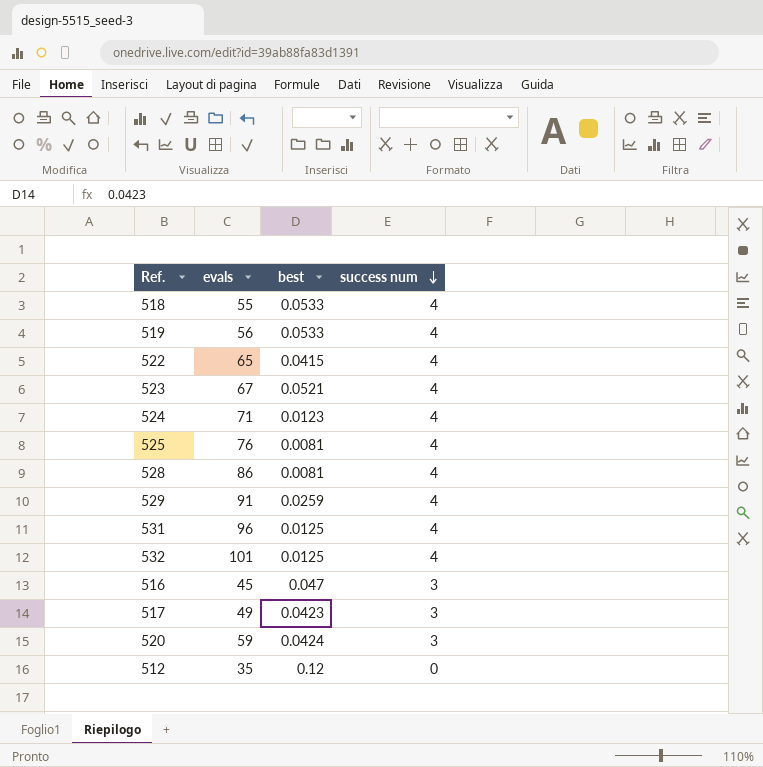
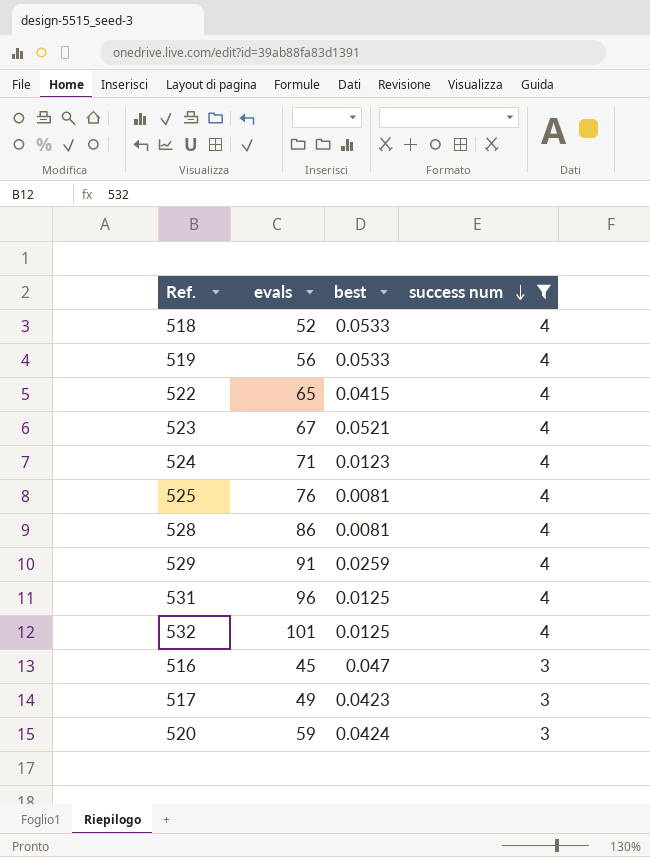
filter: none -> success num != 0
518 | evals: 55 -> 52

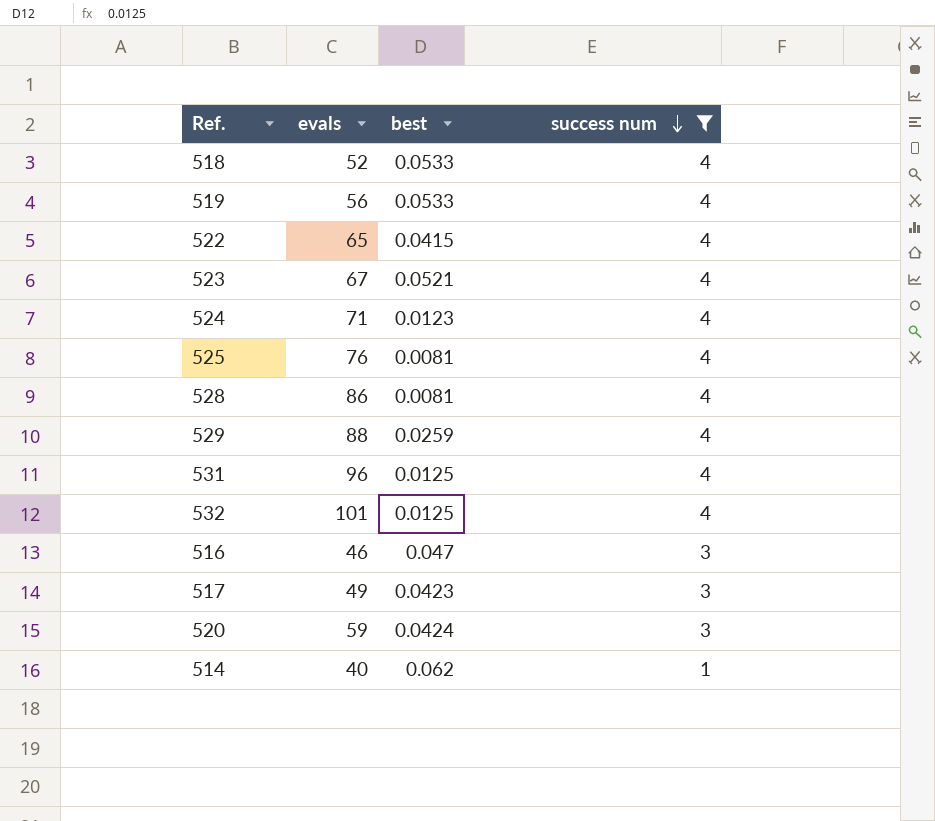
529 | evals: 91 -> 88
516 | evals: 45 -> 46
row 514: none -> 40 | 0.062 | 1

